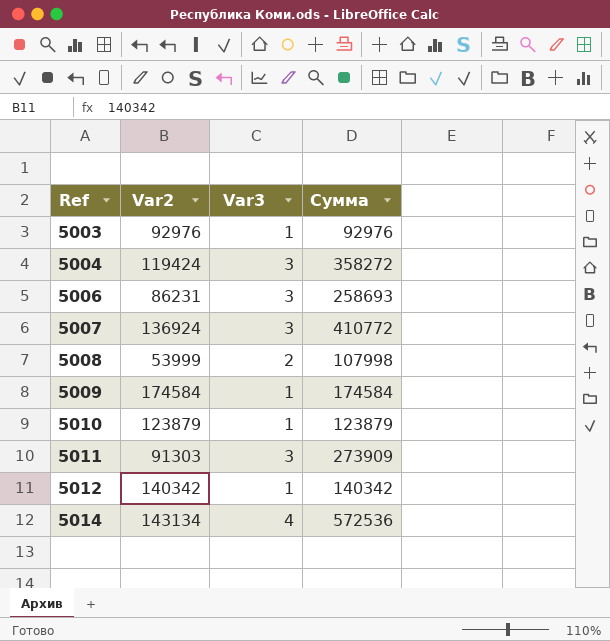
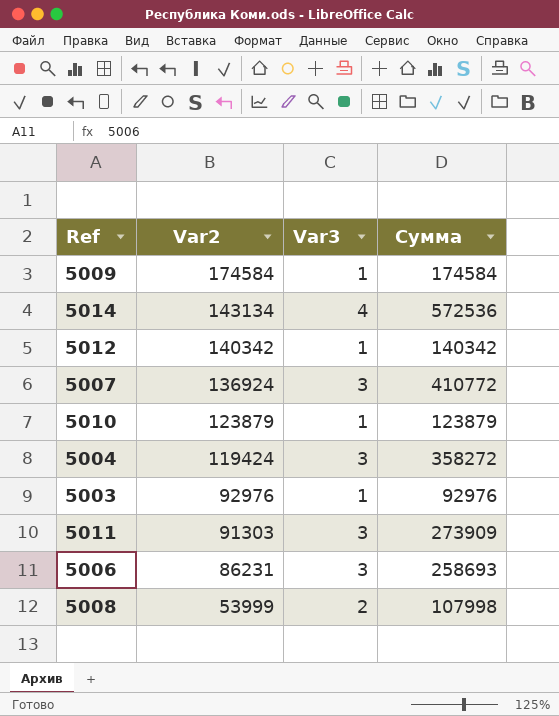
row order: Ref ascending -> Var2 descending

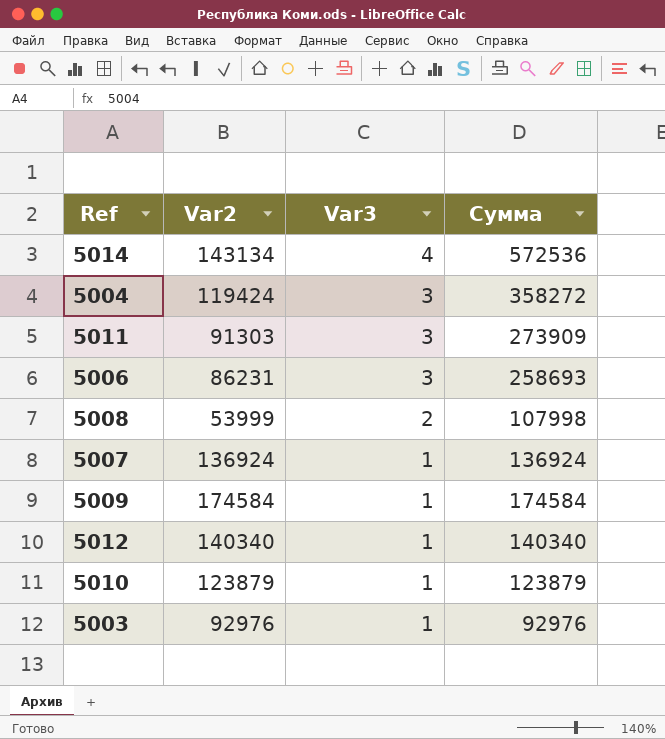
row order: Var2 descending -> Var3 descending
5007 | Var3: 3 -> 1
5007 | Сумма: 410772 -> 136924
5012 | Var2: 140342 -> 140340
5012 | Сумма: 140342 -> 140340

